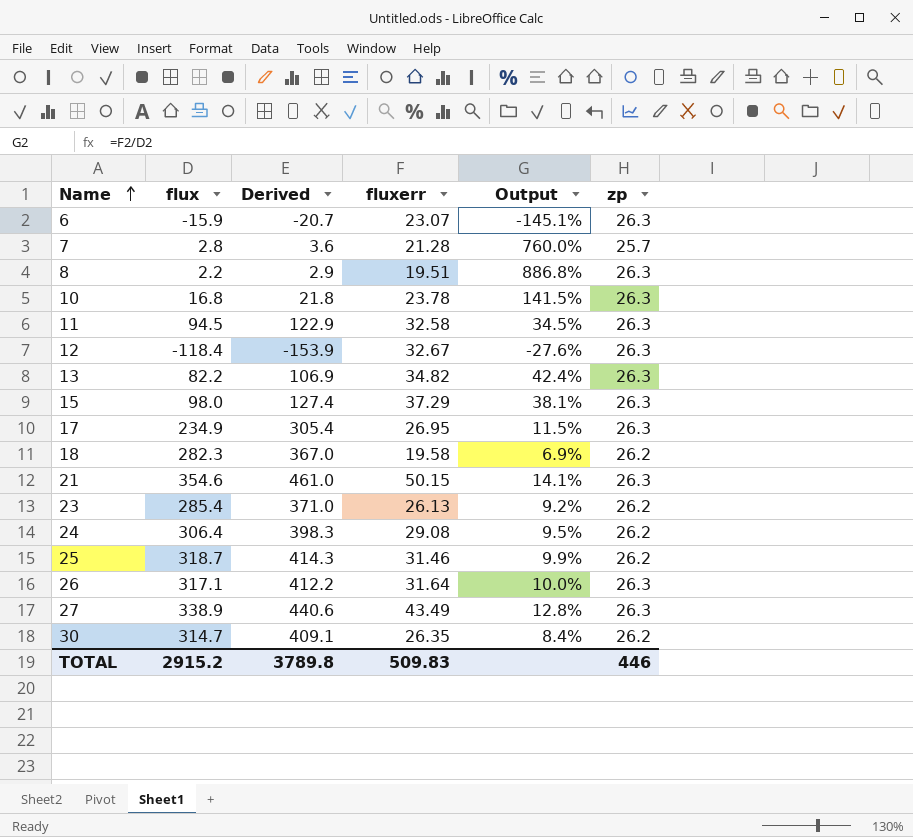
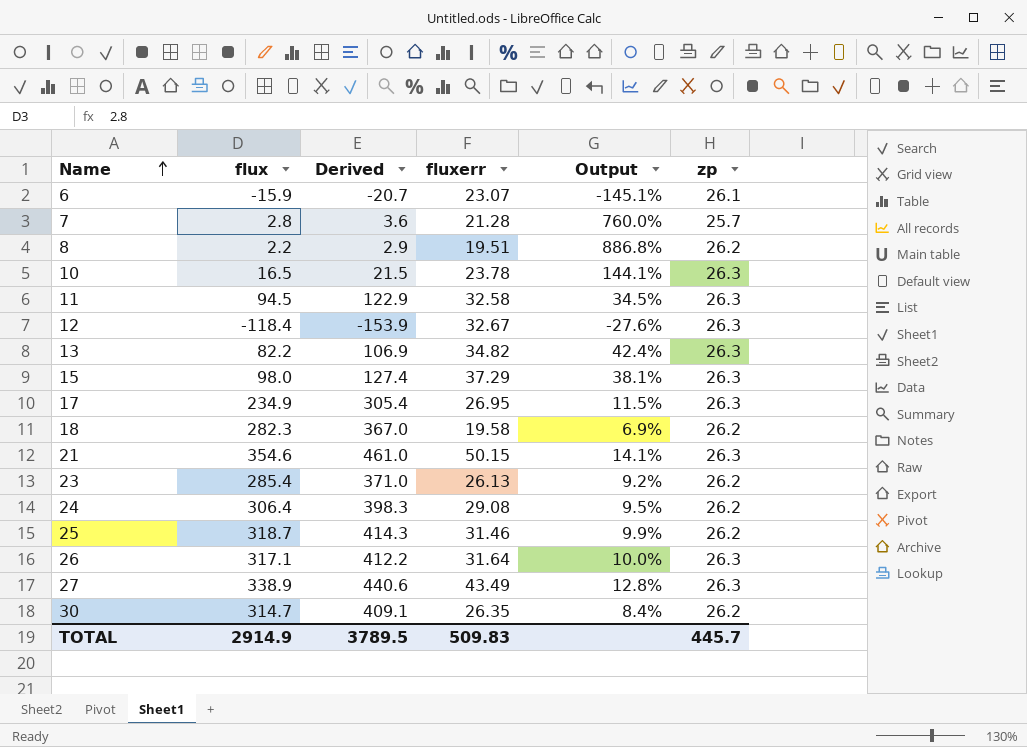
6 | zp: 26.3 -> 26.1
8 | zp: 26.3 -> 26.2
10 | flux: 16.8 -> 16.5
10 | Derived: 21.8 -> 21.5
10 | Output: 141.5% -> 144.1%
TOTAL | flux: 2915.2 -> 2914.9
TOTAL | Derived: 3789.8 -> 3789.5
TOTAL | zp: 446 -> 445.7

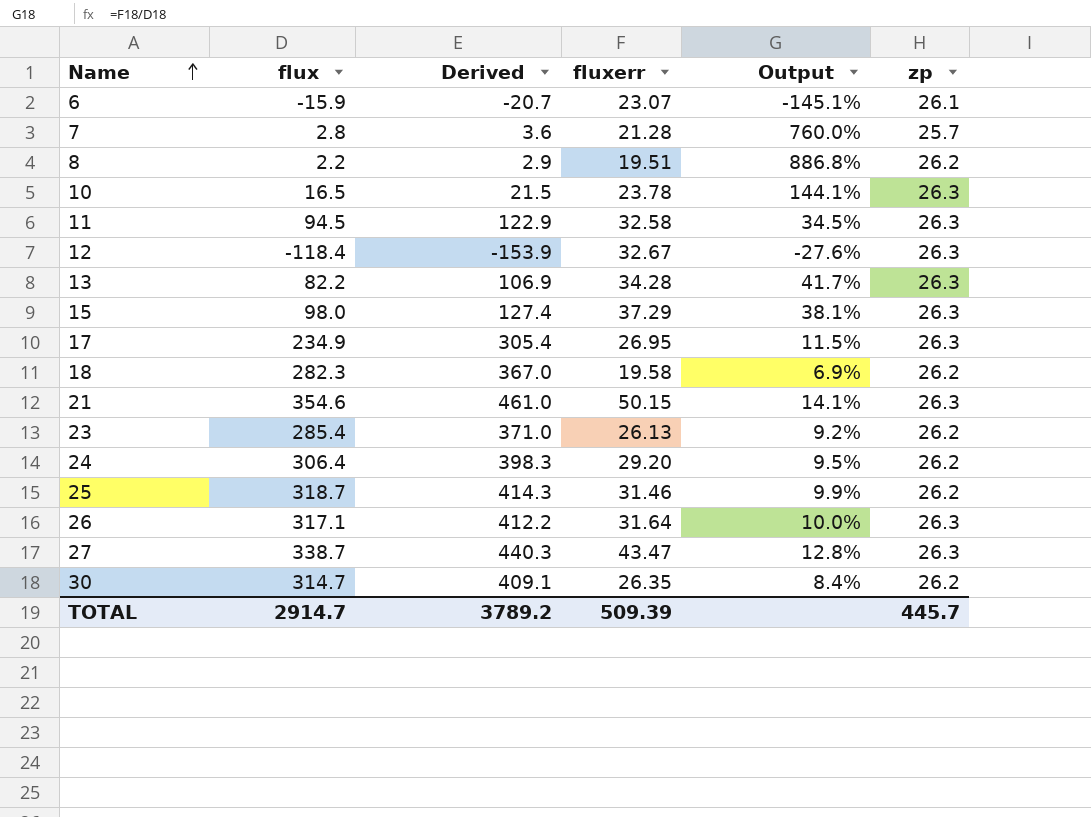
13 | fluxerr: 34.82 -> 34.28
13 | Output: 42.4% -> 41.7%
24 | fluxerr: 29.08 -> 29.20
27 | flux: 338.9 -> 338.7
27 | Derived: 440.6 -> 440.3
27 | fluxerr: 43.49 -> 43.47
TOTAL | flux: 2914.9 -> 2914.7
TOTAL | Derived: 3789.5 -> 3789.2
TOTAL | fluxerr: 509.83 -> 509.39

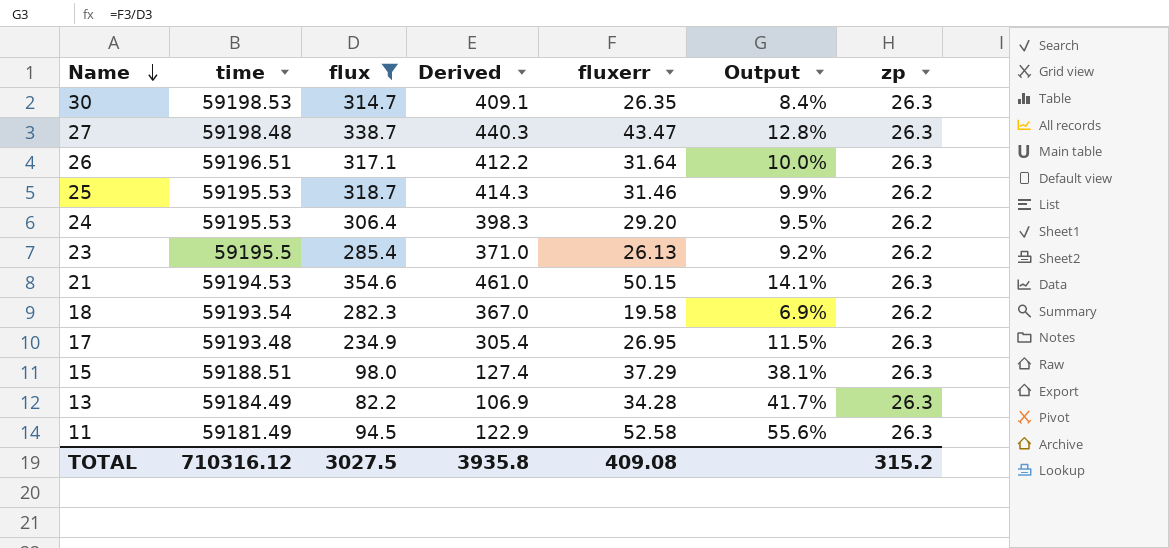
filter: none -> flux >= 82.2
row order: Name ascending -> Name descending
column time | position: none -> 2
30 | zp: 26.2 -> 26.3
11 | fluxerr: 32.58 -> 52.58
11 | Output: 34.5% -> 55.6%
TOTAL | flux: 2914.7 -> 3027.5
TOTAL | Derived: 3789.2 -> 3935.8
TOTAL | fluxerr: 509.39 -> 409.08
TOTAL | zp: 445.7 -> 315.2

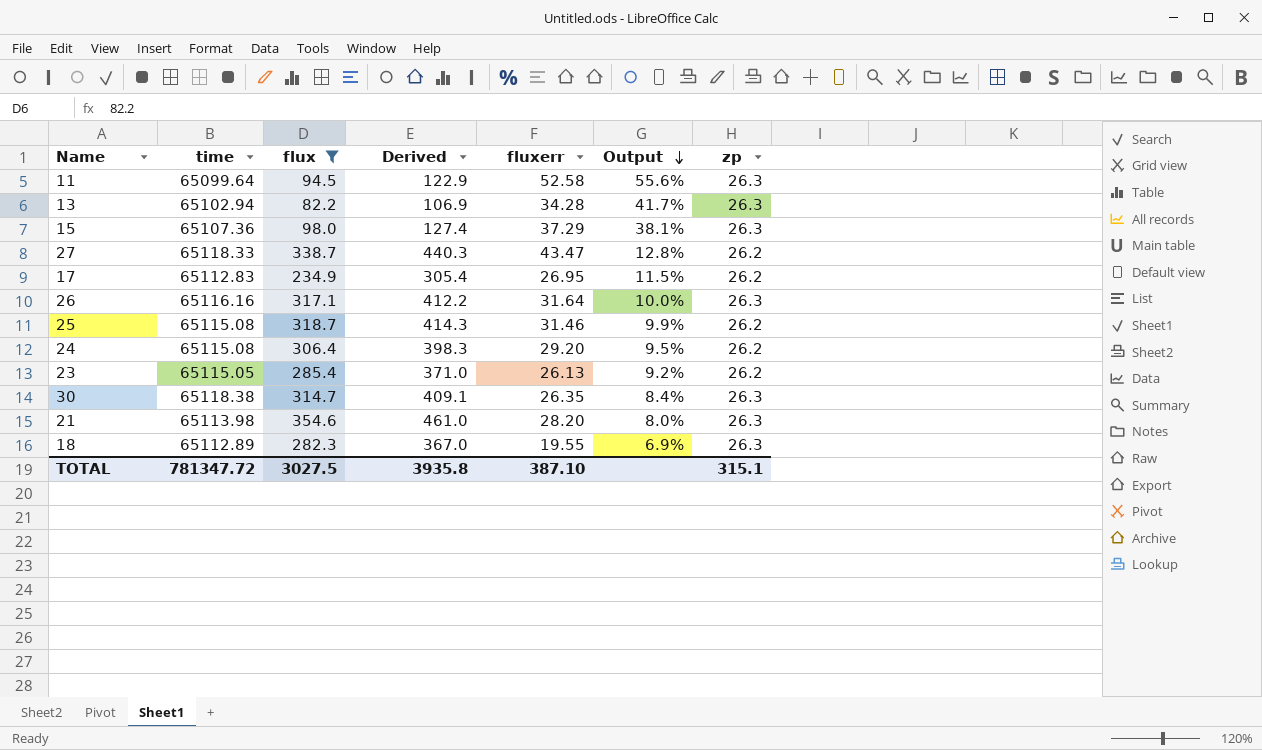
row order: Name descending -> Output descending
11 | time: 59181.49 -> 65099.64
13 | time: 59184.49 -> 65102.94
15 | time: 59188.51 -> 65107.36
27 | time: 59198.48 -> 65118.33
27 | zp: 26.3 -> 26.2
17 | time: 59193.48 -> 65112.83
17 | zp: 26.3 -> 26.2
26 | time: 59196.51 -> 65116.16
25 | time: 59195.53 -> 65115.08
24 | time: 59195.53 -> 65115.08
23 | time: 59195.5 -> 65115.05
30 | time: 59198.53 -> 65118.38
21 | time: 59194.53 -> 65113.98
21 | fluxerr: 50.15 -> 28.20
21 | Output: 14.1% -> 8.0%
18 | time: 59193.54 -> 65112.89
18 | fluxerr: 19.58 -> 19.55
18 | zp: 26.2 -> 26.3
TOTAL | time: 710316.12 -> 781347.72
TOTAL | fluxerr: 409.08 -> 387.10
TOTAL | zp: 315.2 -> 315.1

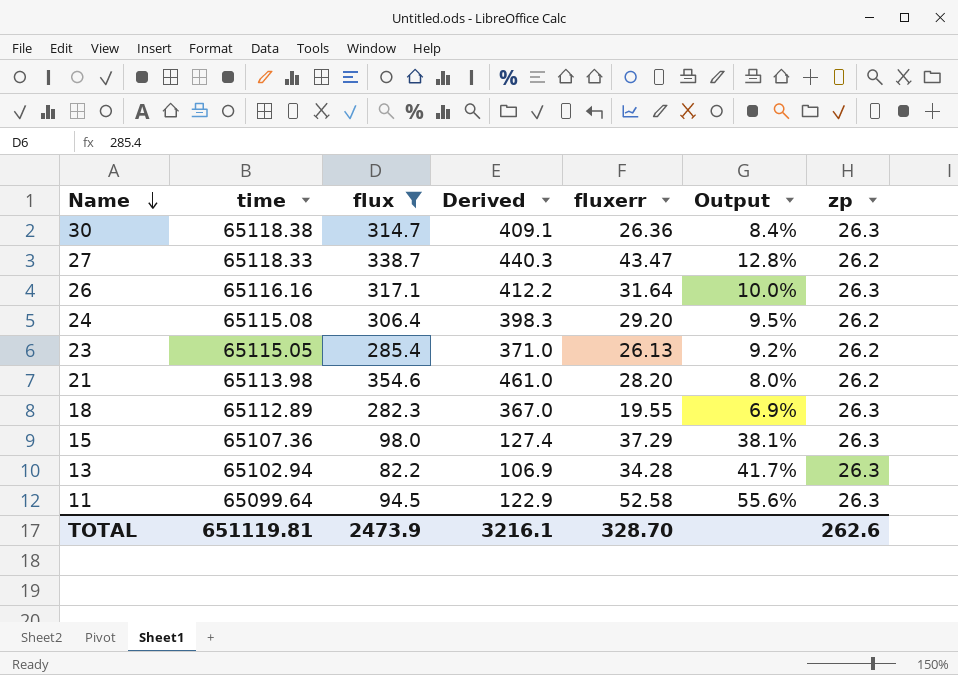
row order: Output descending -> Name descending
row 17: 65112.83 | 234.9 | 305.4 | 26.95 | 11.5% | 26.2 -> none
row 25: 65115.08 | 318.7 | 414.3 | 31.46 | 9.9% | 26.2 -> none
30 | fluxerr: 26.35 -> 26.36
21 | zp: 26.3 -> 26.2
TOTAL | time: 781347.72 -> 651119.81
TOTAL | flux: 3027.5 -> 2473.9
TOTAL | Derived: 3935.8 -> 3216.1
TOTAL | fluxerr: 387.10 -> 328.70
TOTAL | zp: 315.1 -> 262.6

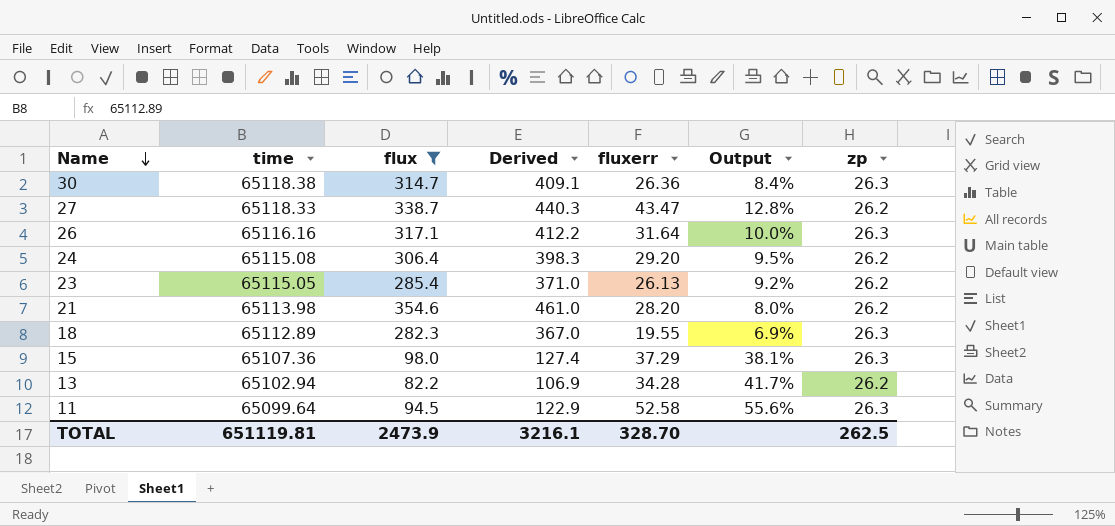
13 | zp: 26.3 -> 26.2
TOTAL | zp: 262.6 -> 262.5

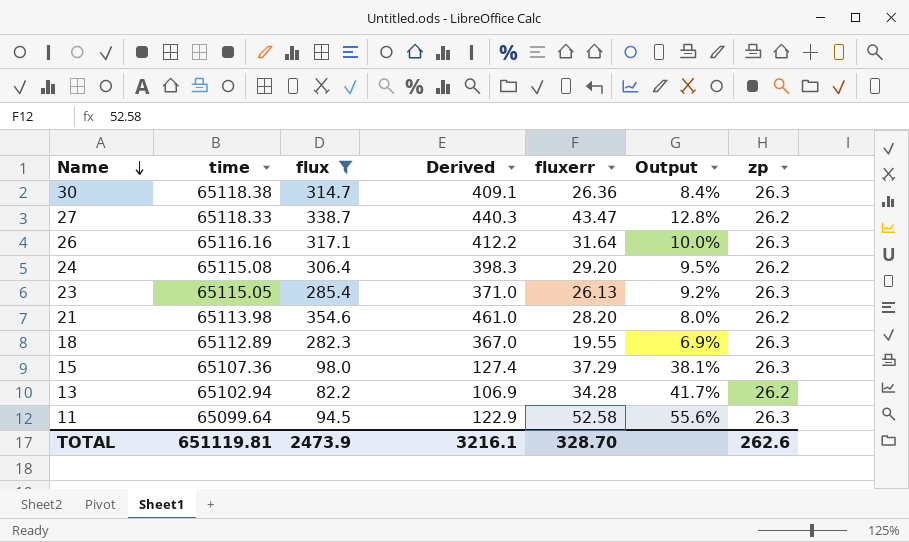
23 | zp: 26.2 -> 26.3
TOTAL | zp: 262.5 -> 262.6

